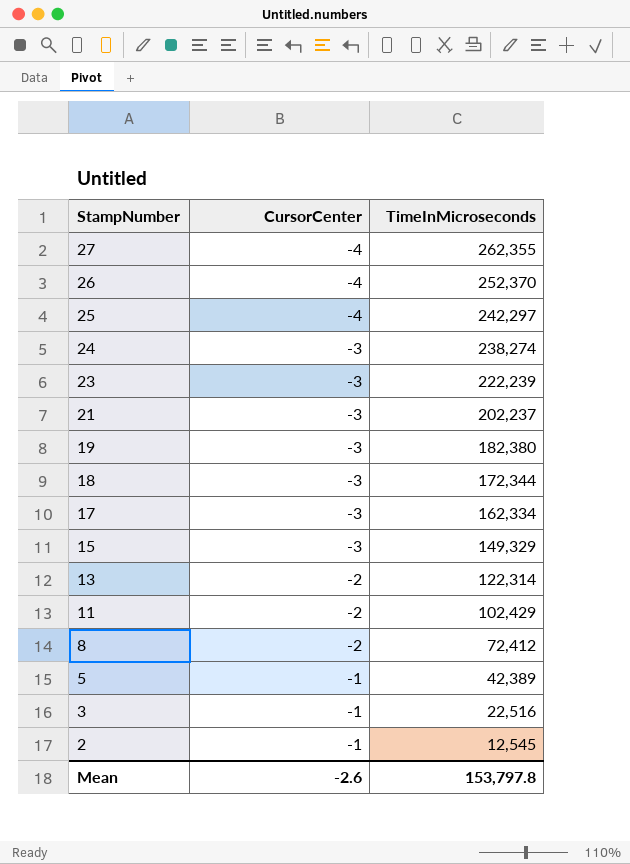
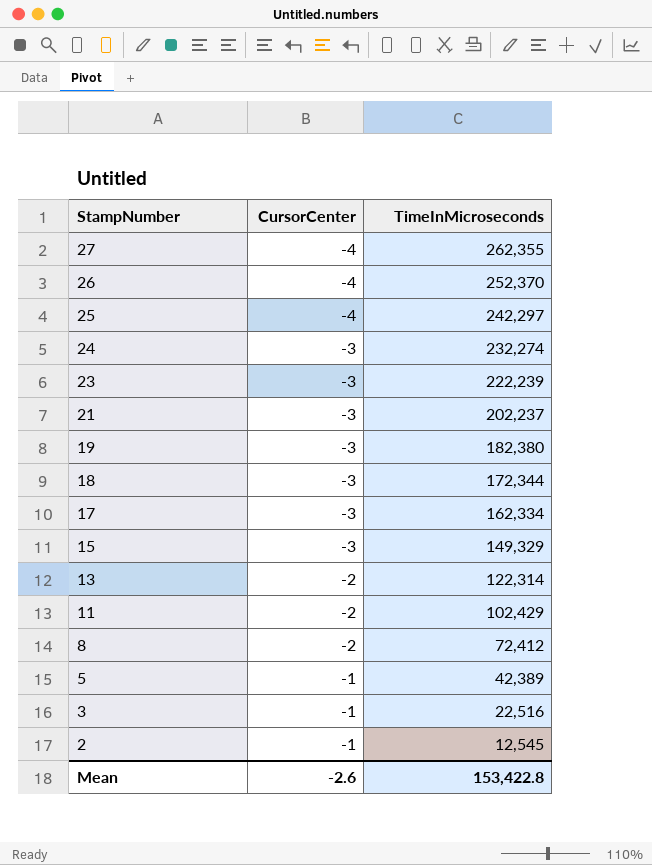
24 | TimeInMicroseconds: 238,274 -> 232,274
Mean | TimeInMicroseconds: 153,797.8 -> 153,422.8

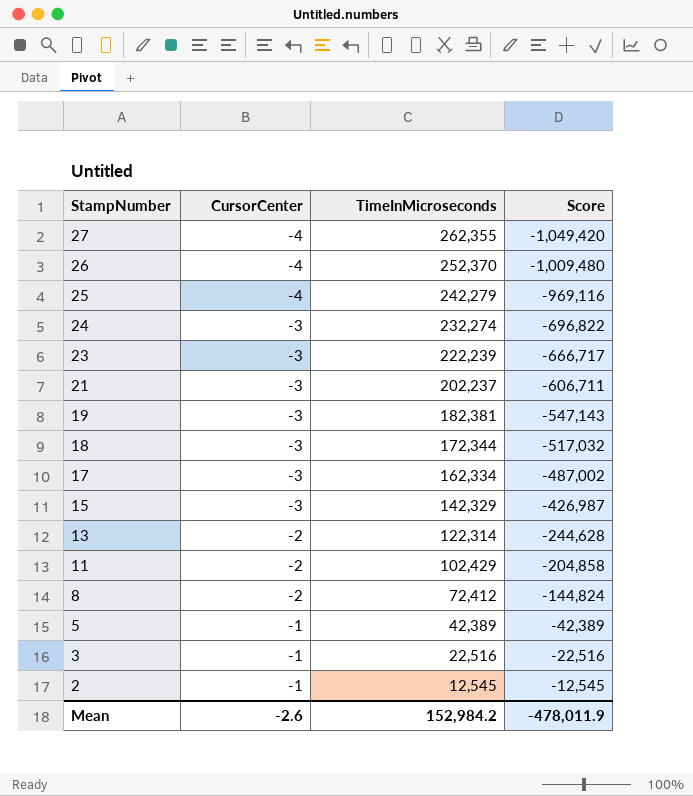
column Score | formula: none -> [CursorCenter] * [TimeInMicroseconds]
25 | TimeInMicroseconds: 242,297 -> 242,279
19 | TimeInMicroseconds: 182,380 -> 182,381
15 | TimeInMicroseconds: 149,329 -> 142,329
Mean | TimeInMicroseconds: 153,422.8 -> 152,984.2

